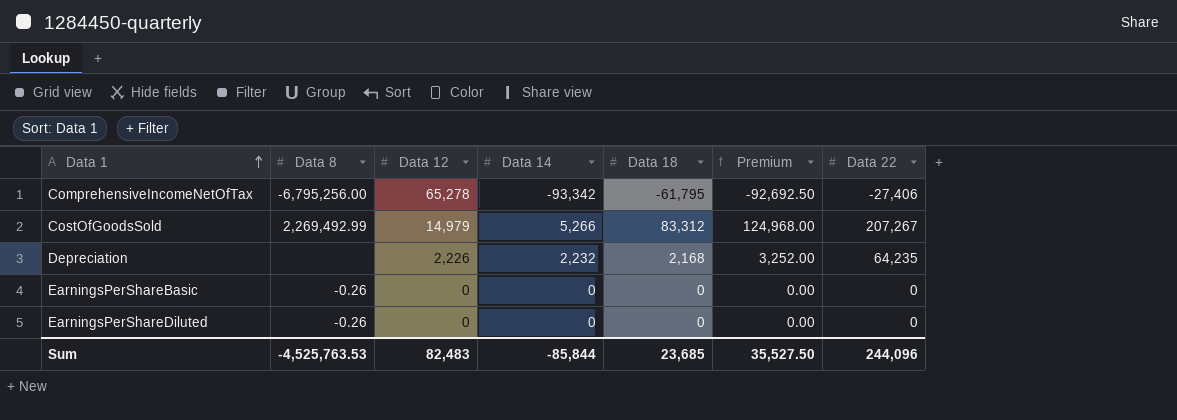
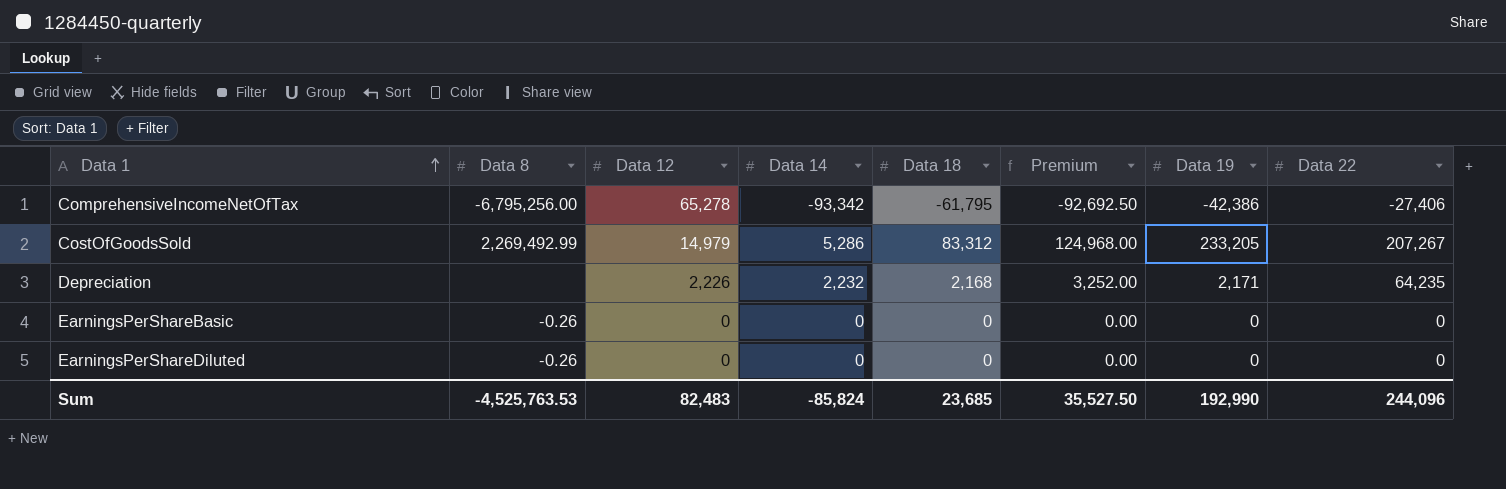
column Data 19 | position: none -> 7
CostOfGoodsSold | Data 14: 5,266 -> 5,286
Sum | Data 14: -85,844 -> -85,824

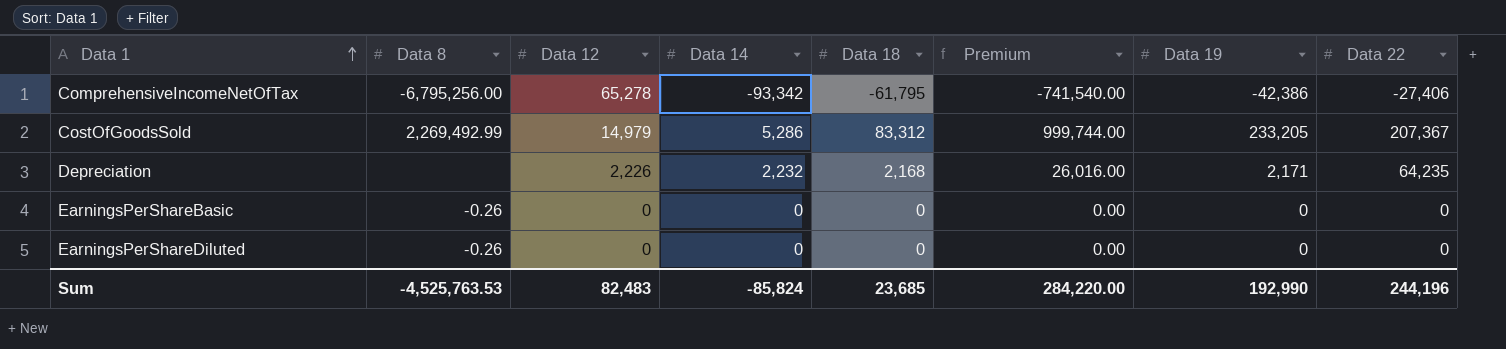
column Premium | formula: [Data 18] * 1.5 -> [Data 18] * 12
CostOfGoodsSold | Data 22: 207,267 -> 207,367
Sum | Premium: 35,527.50 -> 284,220.00
Sum | Data 22: 244,096 -> 244,196

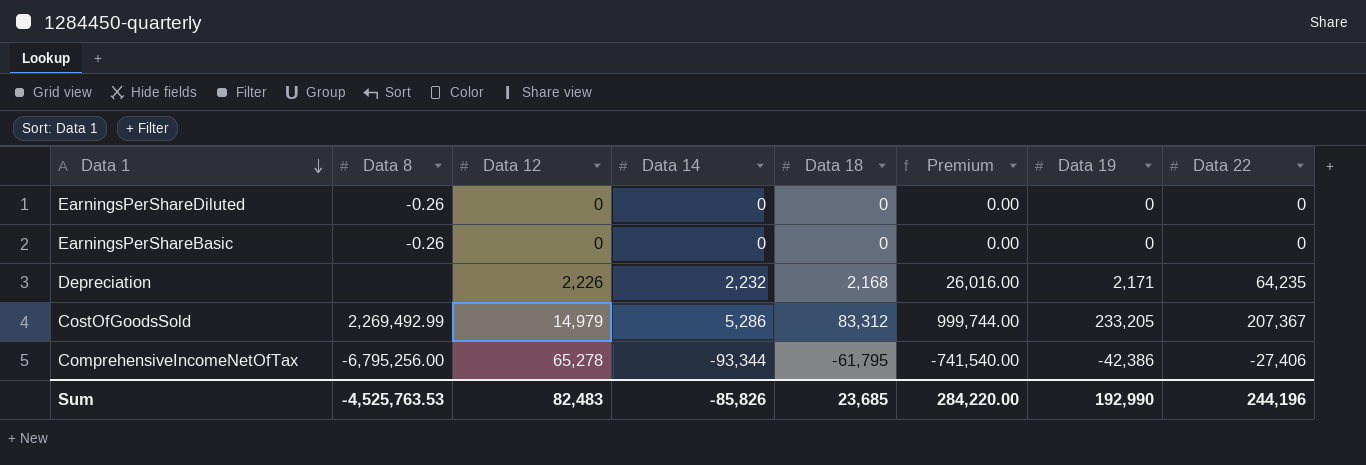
row order: Data 1 ascending -> Data 1 descending
ComprehensiveIncomeNetOfTax | Data 14: -93,342 -> -93,344
Sum | Data 14: -85,824 -> -85,826

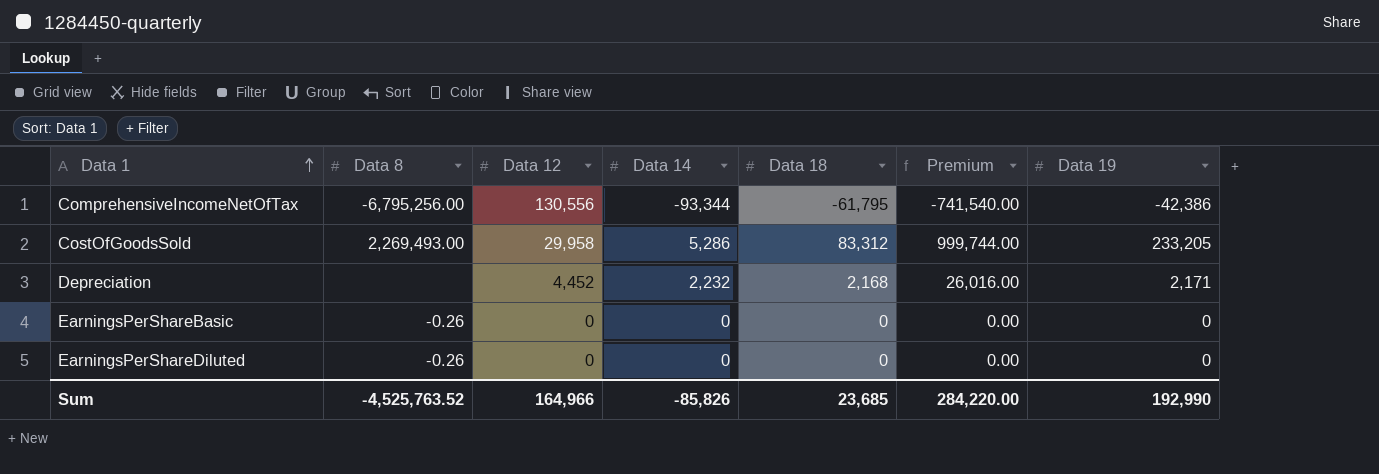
row order: Data 1 descending -> Data 1 ascending
column Data 22 | position: 8 -> none
ComprehensiveIncomeNetOfTax | Data 12: 65,278 -> 130,556
CostOfGoodsSold | Data 8: 2,269,492.99 -> 2,269,493.00
CostOfGoodsSold | Data 12: 14,979 -> 29,958
Depreciation | Data 12: 2,226 -> 4,452
Sum | Data 8: -4,525,763.53 -> -4,525,763.52
Sum | Data 12: 82,483 -> 164,966

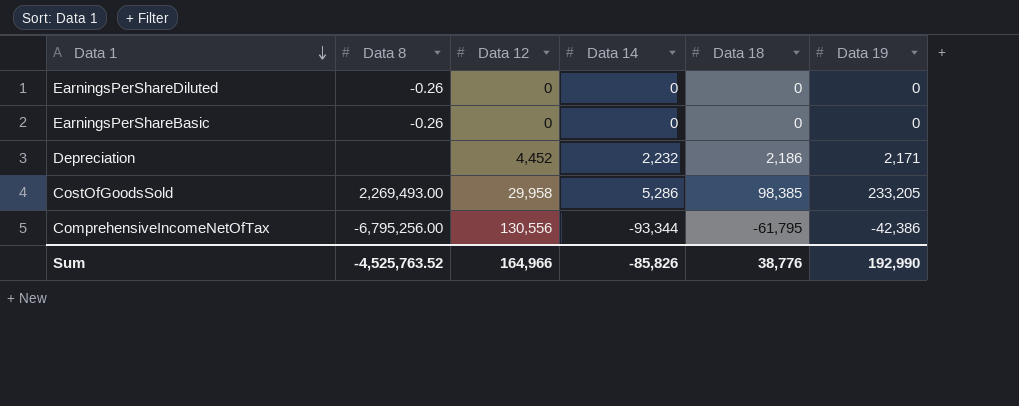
row order: Data 1 ascending -> Data 1 descending
column Premium | formula: [Data 18] * 12 -> none
Depreciation | Data 18: 2,168 -> 2,186
CostOfGoodsSold | Data 18: 83,312 -> 98,385
Sum | Data 18: 23,685 -> 38,776

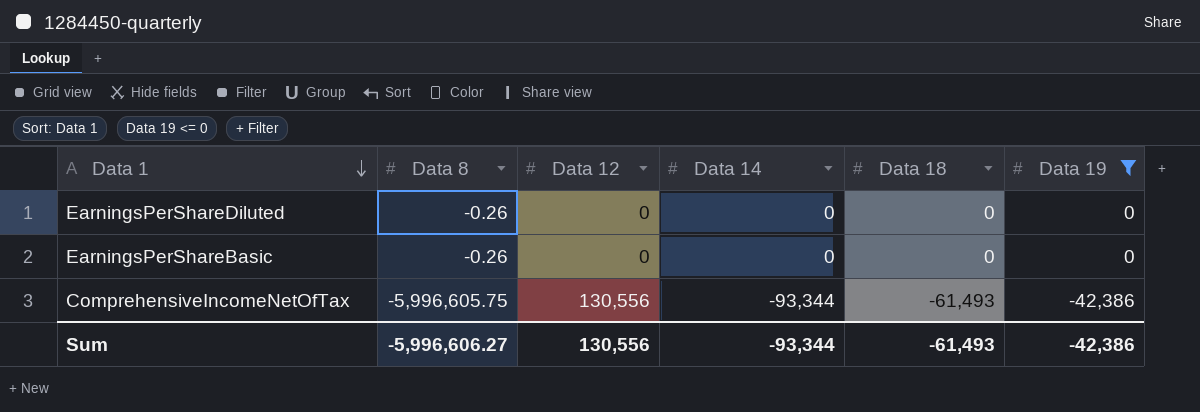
filter: none -> Data 19 <= 0
ComprehensiveIncomeNetOfTax | Data 8: -6,795,256.00 -> -5,996,605.75
ComprehensiveIncomeNetOfTax | Data 18: -61,795 -> -61,493
Sum | Data 8: -4,525,763.52 -> -5,996,606.27
Sum | Data 12: 164,966 -> 130,556
Sum | Data 14: -85,826 -> -93,344
Sum | Data 18: 38,776 -> -61,493
Sum | Data 19: 192,990 -> -42,386

